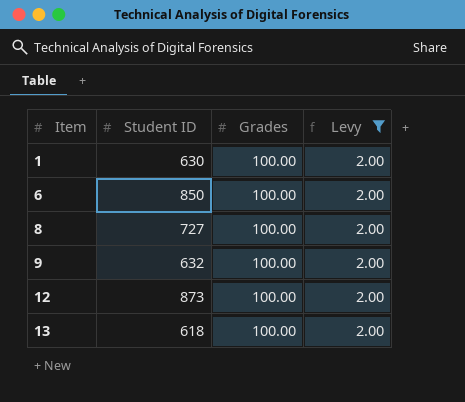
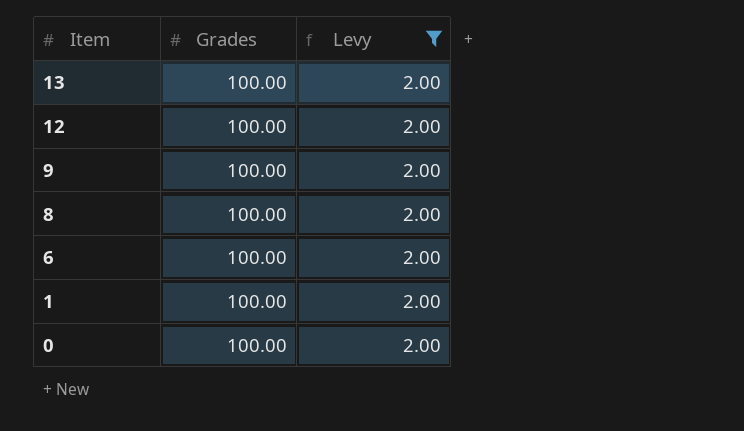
row order: Item ascending -> Item descending
column Student ID | position: 2 -> none
row 0: none -> 100.00 | 2.00

